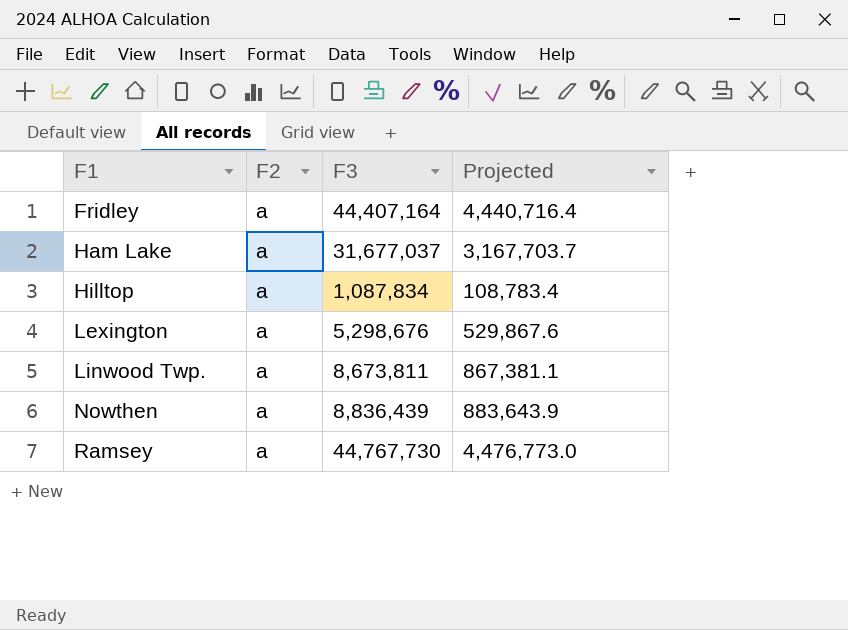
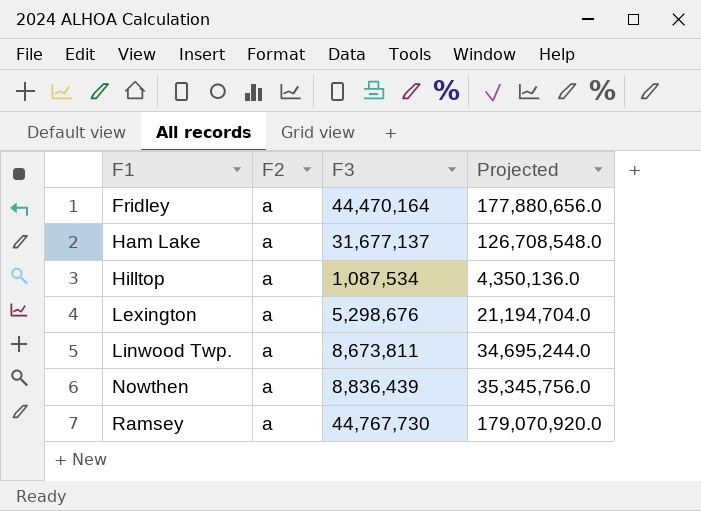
column Projected | formula: [F3] * 0.1 -> [F3] * 4
Fridley | F3: 44,407,164 -> 44,470,164
Ham Lake | F3: 31,677,037 -> 31,677,137
Hilltop | F3: 1,087,834 -> 1,087,534

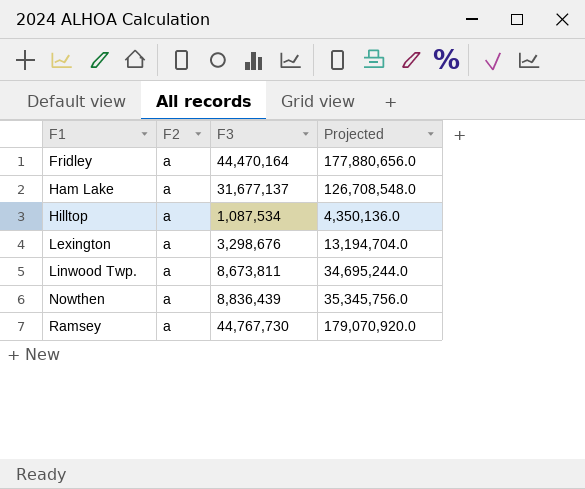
Lexington | F3: 5,298,676 -> 3,298,676
Lexington | Projected: 21,194,704.0 -> 13,194,704.0

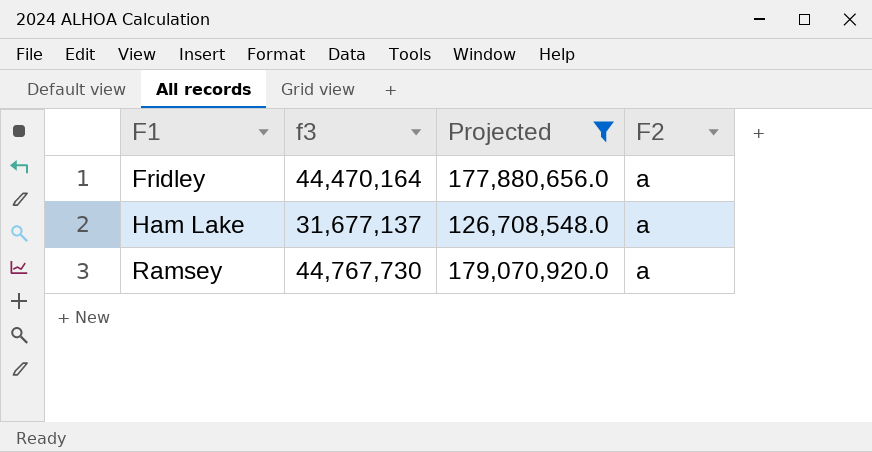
filter: none -> Projected >= 126,708,548.0
column name: F3 -> f3
column F2 | position: 2 -> 4

